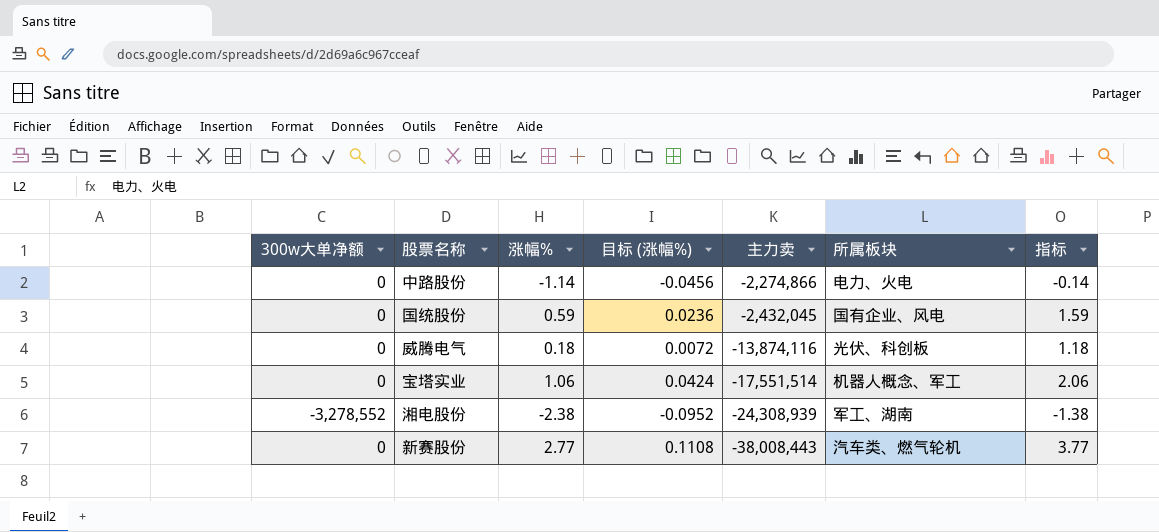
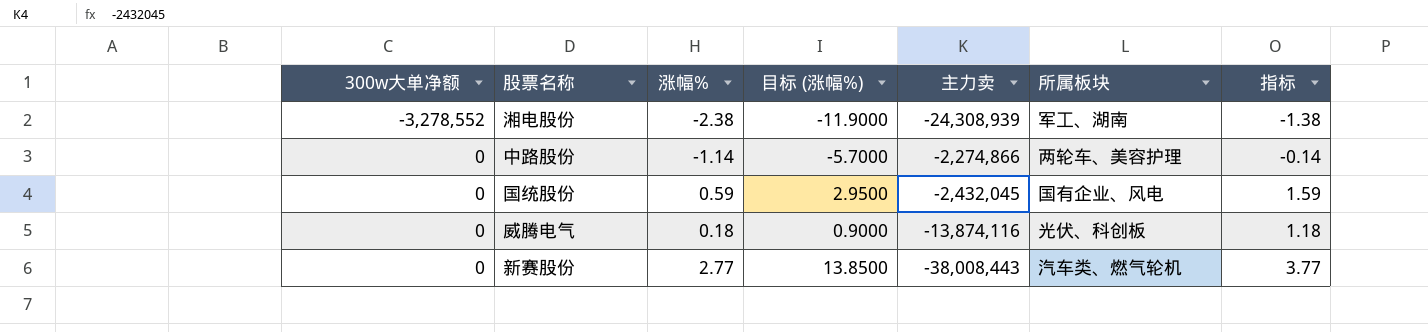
row order: 主力卖 descending -> 300w大单净额 ascending
column 目标 (涨幅%) | formula: [涨幅%] * 0.04 -> [涨幅%] * 5
row 宝塔实业: 0 | 1.06 | 0.0424 | -17,551,514 | 机器人概念、军工 | 2.06 -> none
中路股份 | 所属板块: 电力、火电 -> 两轮车、美容护理

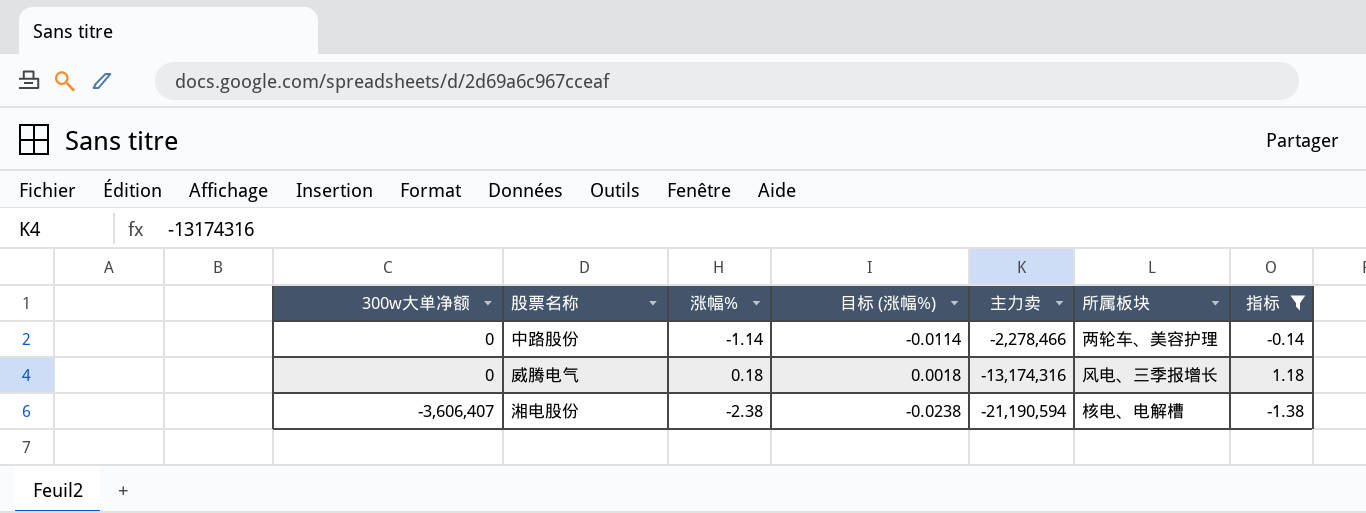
filter: none -> 指标 <= 1.18
row order: 300w大单净额 ascending -> 300w大单净额 descending
column 目标 (涨幅%) | formula: [涨幅%] * 5 -> [涨幅%] * 0.01
中路股份 | 主力卖: -2,274,866 -> -2,278,466
威腾电气 | 主力卖: -13,874,116 -> -13,174,316
威腾电气 | 所属板块: 光伏、科创板 -> 风电、三季报增长
湘电股份 | 300w大单净额: -3,278,552 -> -3,606,407
湘电股份 | 主力卖: -24,308,939 -> -21,190,594
湘电股份 | 所属板块: 军工、湖南 -> 核电、电解槽

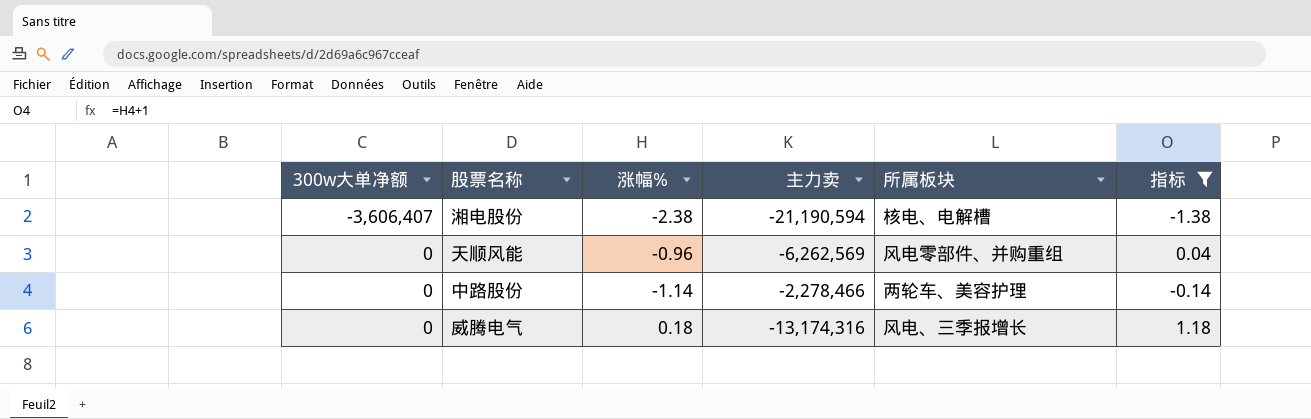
row order: 300w大单净额 descending -> 300w大单净额 ascending
column 目标 (涨幅%) | formula: [涨幅%] * 0.01 -> none
row 天顺风能: none -> 0 | -0.96 | -6,262,569 | 风电零部件、并购重组 | 0.04

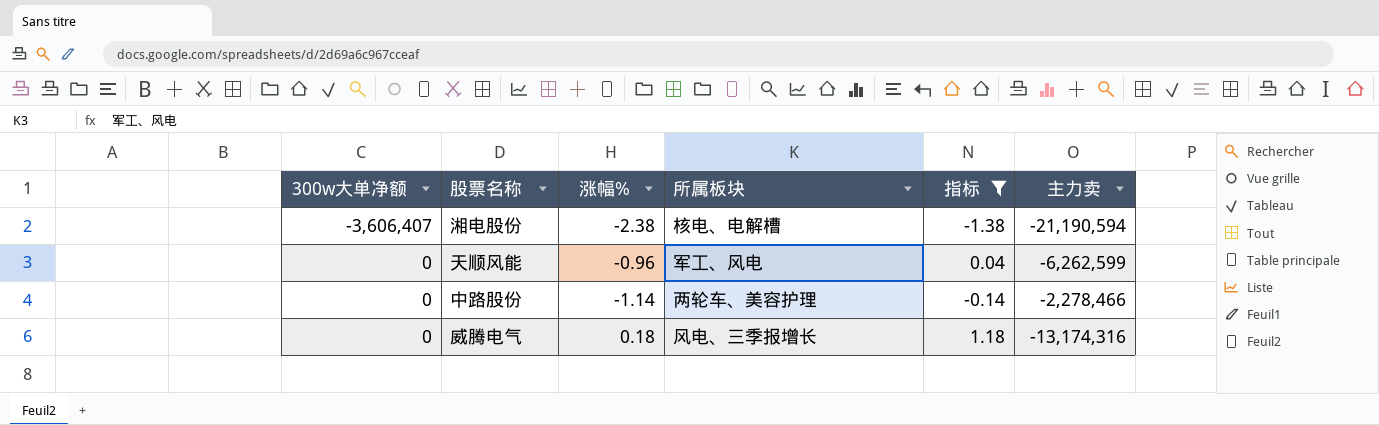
column 主力卖 | position: 4 -> 6
天顺风能 | 所属板块: 风电零部件、并购重组 -> 军工、风电
天顺风能 | 主力卖: -6,262,569 -> -6,262,599

